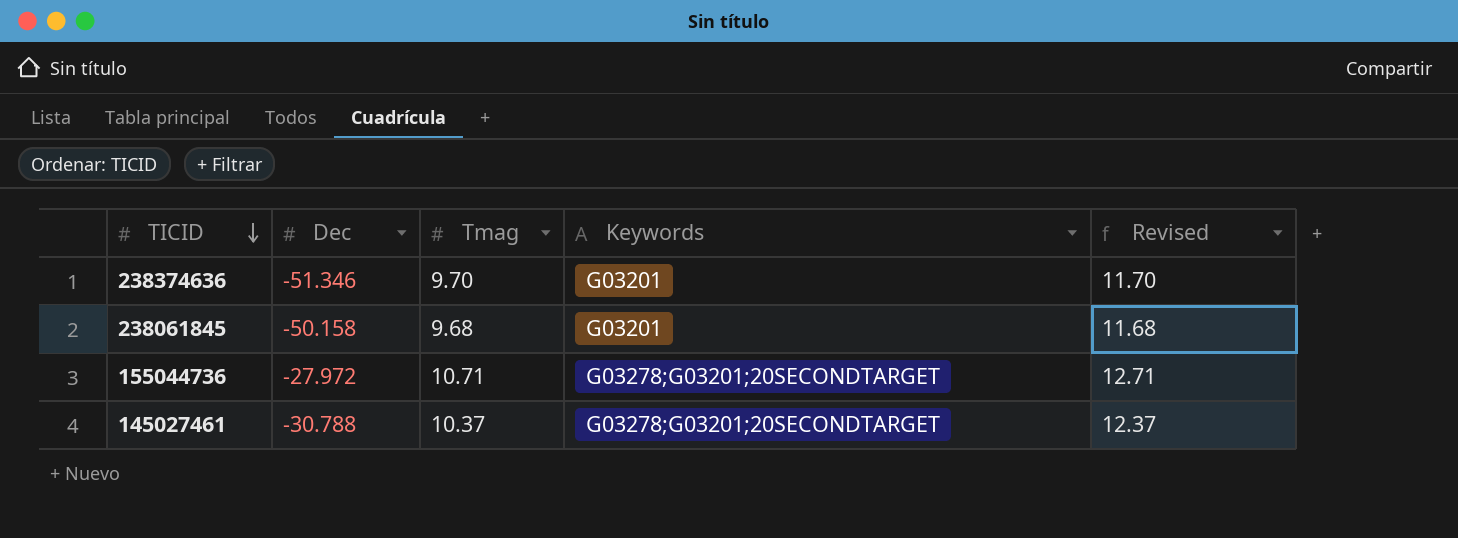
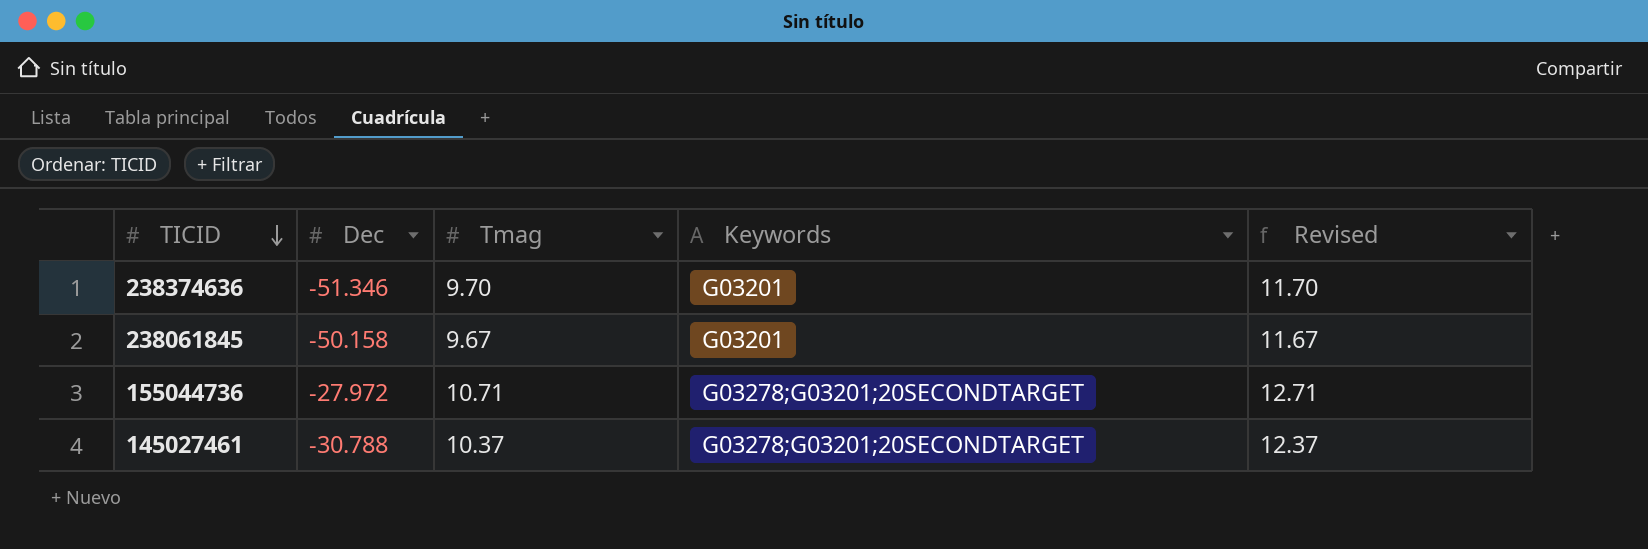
238061845 | Tmag: 9.68 -> 9.67
238061845 | Revised: 11.68 -> 11.67

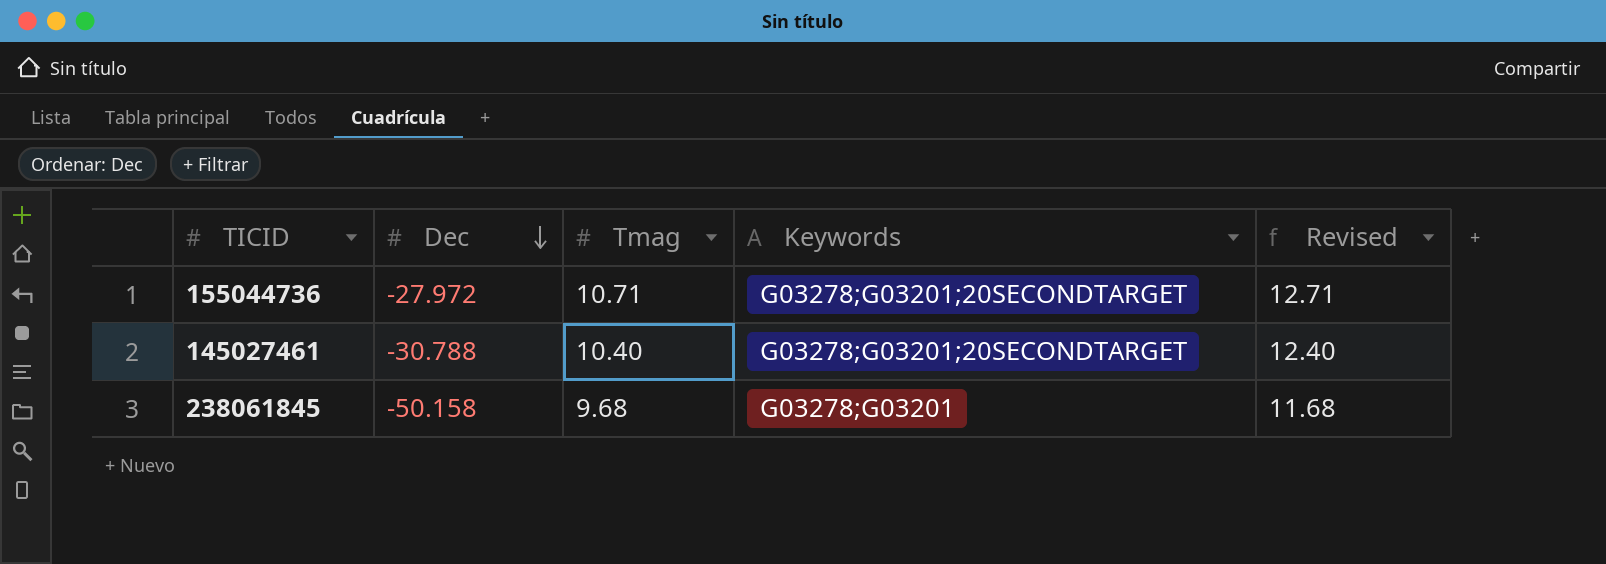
row order: TICID descending -> Dec descending
row 238374636: -51.346 | 9.70 | G03201 | 11.70 -> none
145027461 | Tmag: 10.37 -> 10.40
145027461 | Revised: 12.37 -> 12.40
238061845 | Tmag: 9.67 -> 9.68
238061845 | Keywords: G03201 -> G03278;G03201
238061845 | Revised: 11.67 -> 11.68

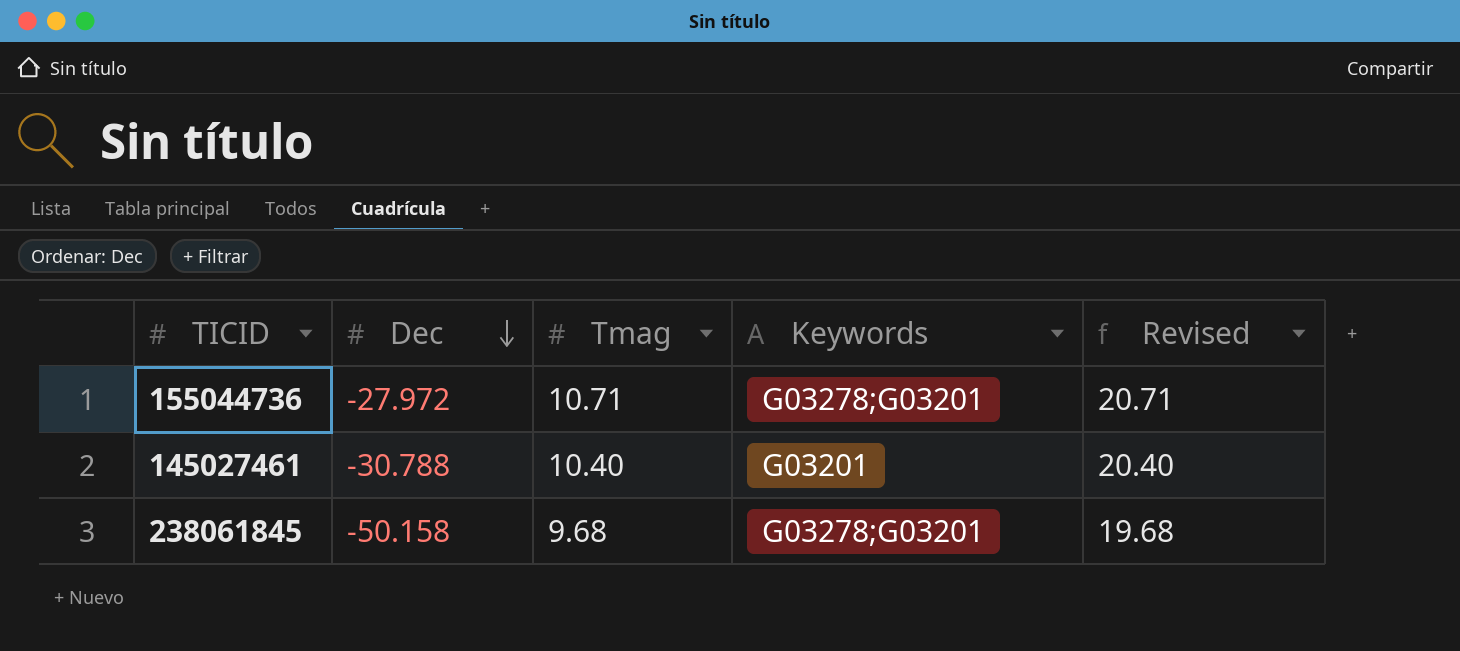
column Revised | formula: [Tmag] + 2 -> [Tmag] + 10
155044736 | Keywords: G03278;G03201;20SECONDTARGET -> G03278;G03201
145027461 | Keywords: G03278;G03201;20SECONDTARGET -> G03201

